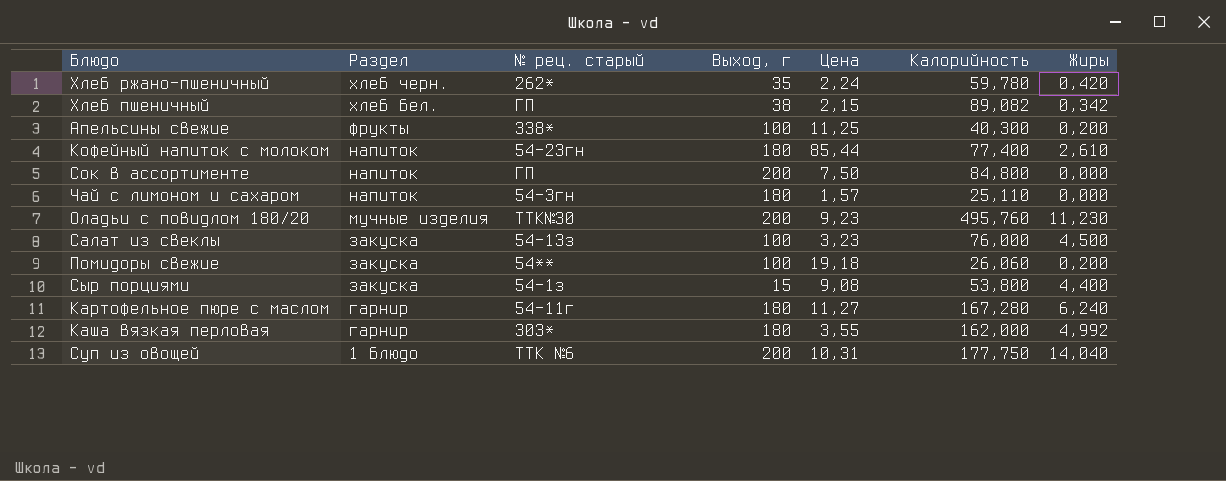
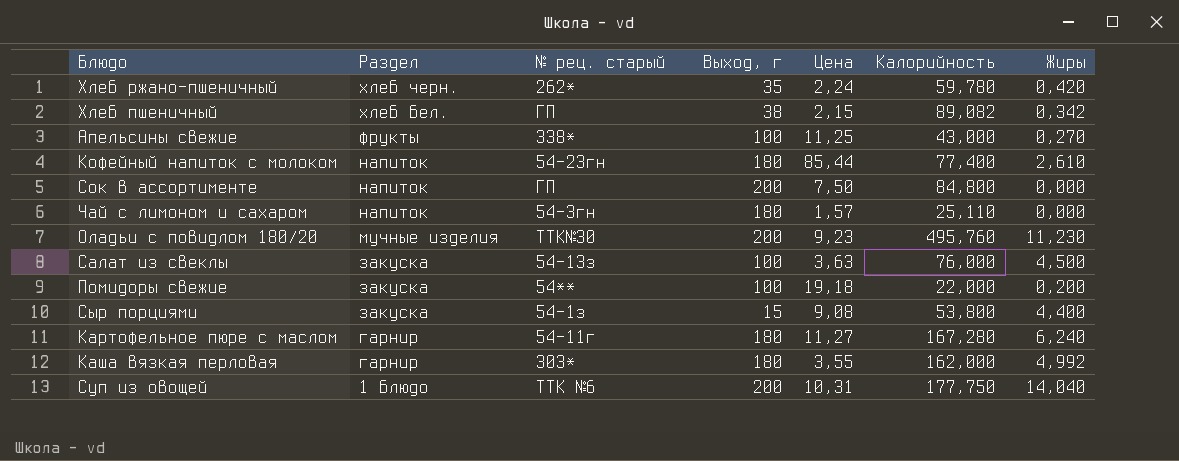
Апельсины свежие | Калорийность: 40,300 -> 43,000
Апельсины свежие | Жиры: 0,200 -> 0,270
Салат из свеклы | Цена: 3,23 -> 3,63
Помидоры свежие | Калорийность: 26,060 -> 22,000

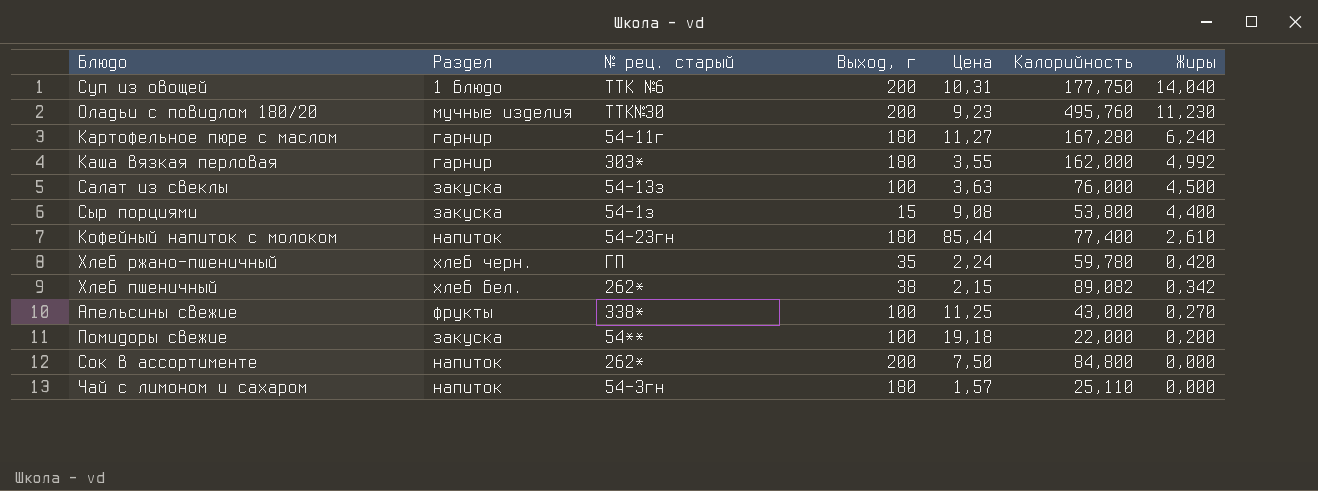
row order: Раздел descending -> Жиры descending
Хлеб ржано-пшеничный | № рец. старый: 262* -> ГП
Хлеб пшеничный | № рец. старый: ГП -> 262*
Сок в ассортименте | № рец. старый: ГП -> 262*

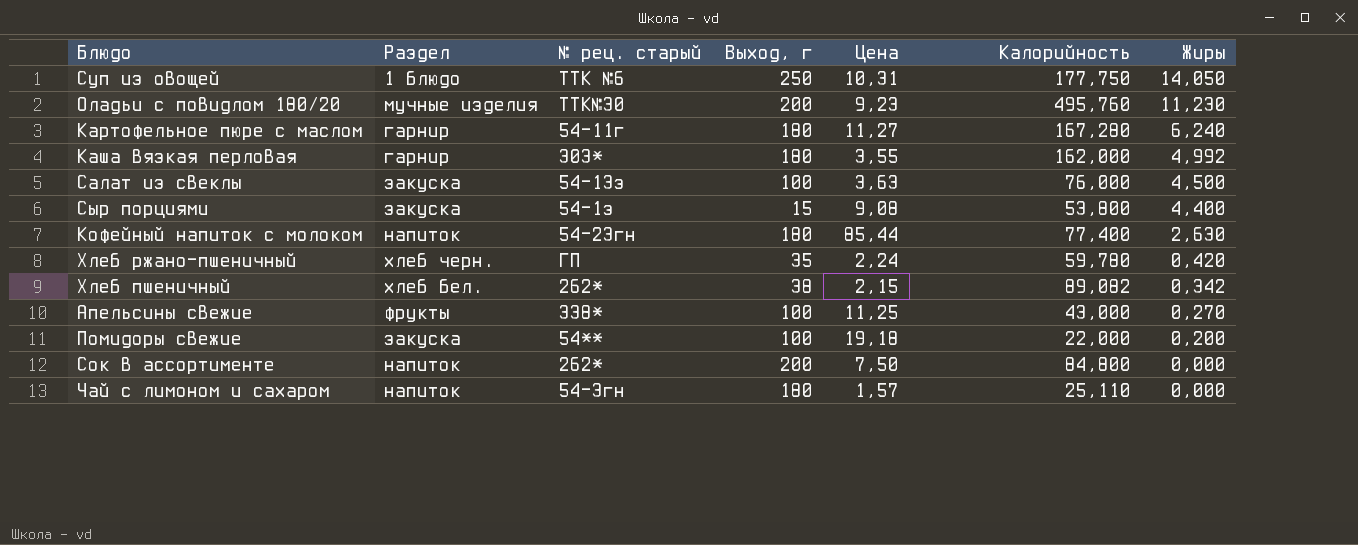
Суп из овощей | Выход, г: 200 -> 250
Суп из овощей | Жиры: 14,040 -> 14,050
Кофейный напиток с молоком | Жиры: 2,610 -> 2,630

